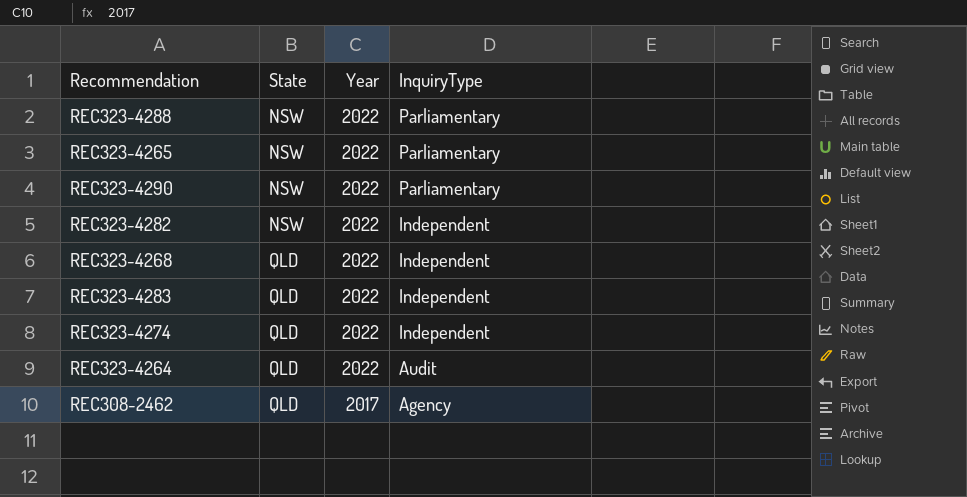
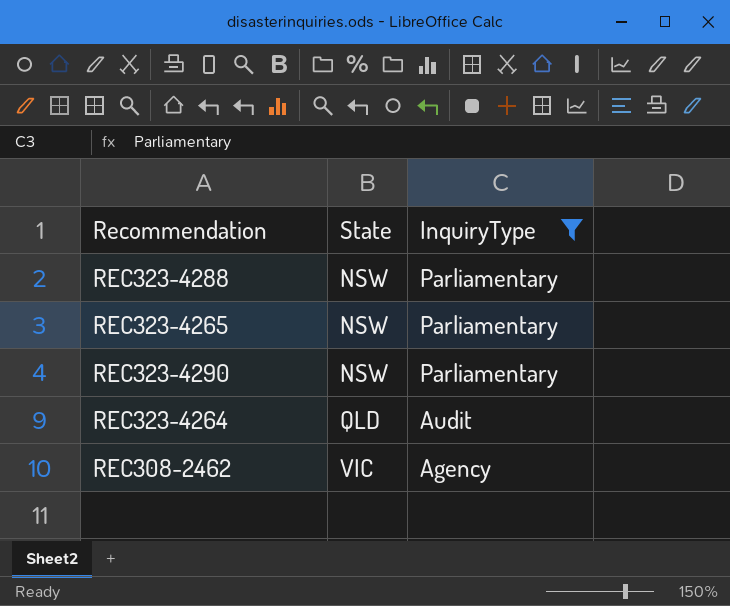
filter: none -> InquiryType != Independent
column Year | position: 3 -> none
REC308-2462 | State: QLD -> VIC

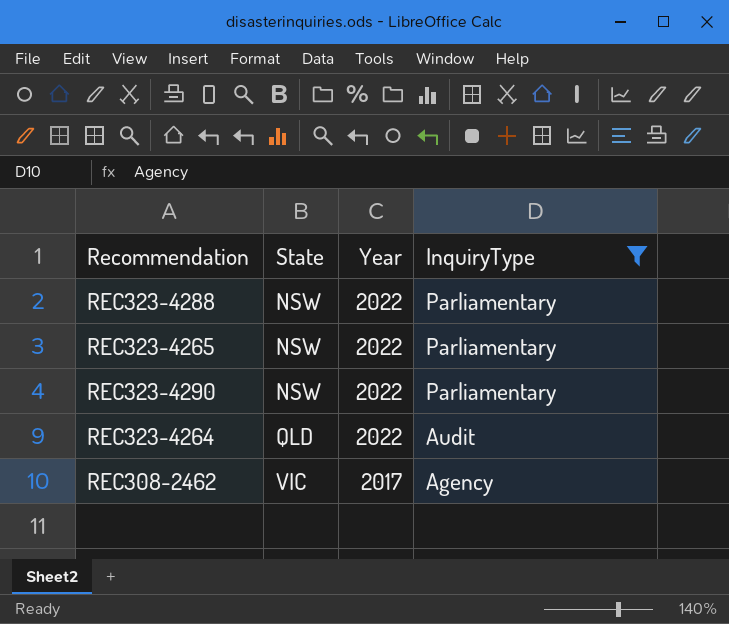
column Year | position: none -> 3

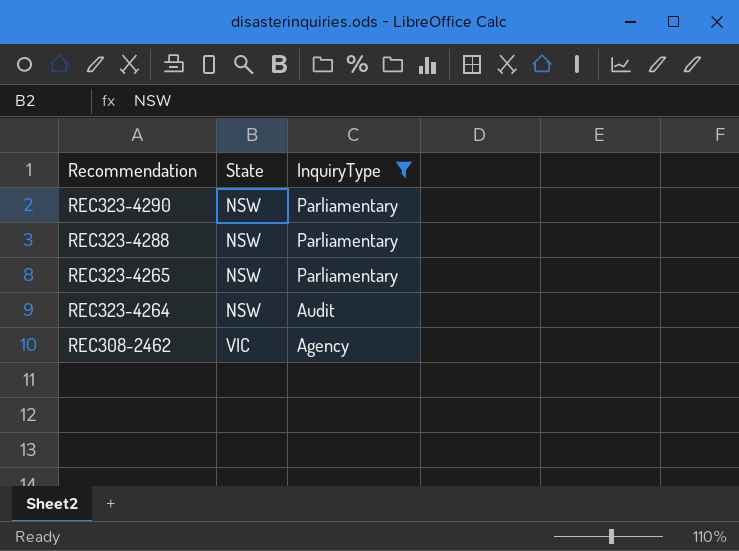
row order: State ascending -> Recommendation descending
column Year | position: 3 -> none
REC323-4264 | State: QLD -> NSW

